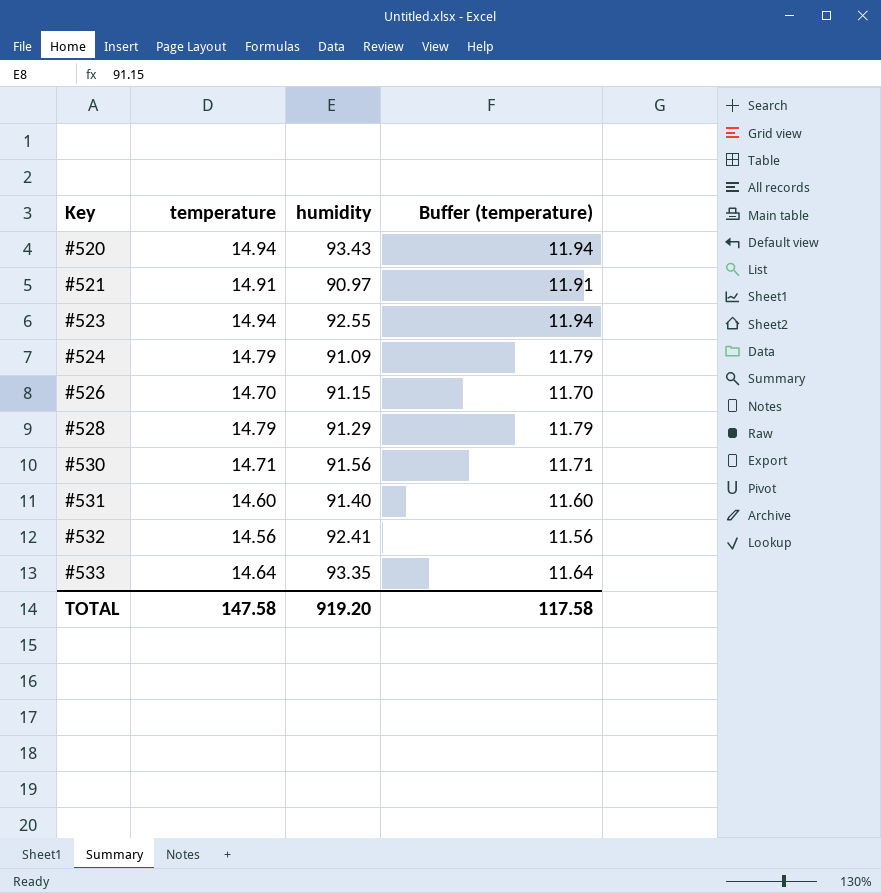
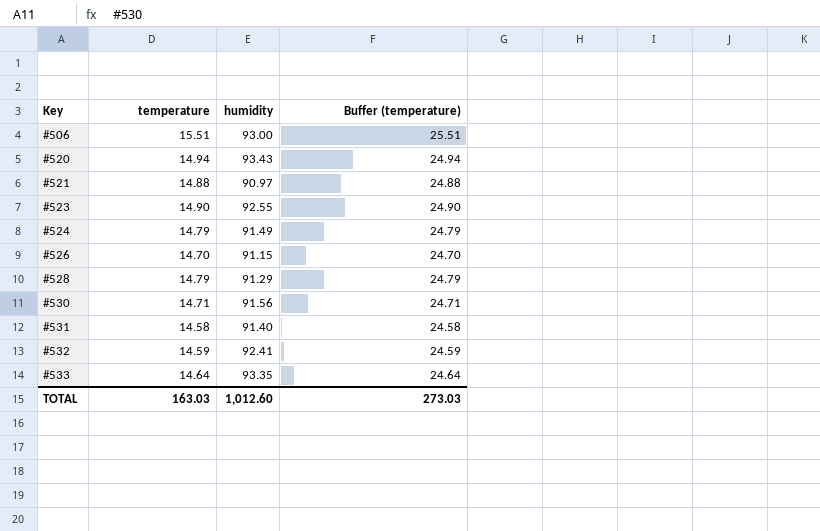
column Buffer (temperature) | formula: [temperature] - 3 -> [temperature] + 10
row #506: none -> 15.51 | 93.00 | 25.51
#521 | temperature: 14.91 -> 14.88
#523 | temperature: 14.94 -> 14.90
#524 | humidity: 91.09 -> 91.49
#531 | temperature: 14.60 -> 14.58
#532 | temperature: 14.56 -> 14.59
TOTAL | temperature: 147.58 -> 163.03
TOTAL | humidity: 919.20 -> 1,012.60
TOTAL | Buffer (temperature): 117.58 -> 273.03

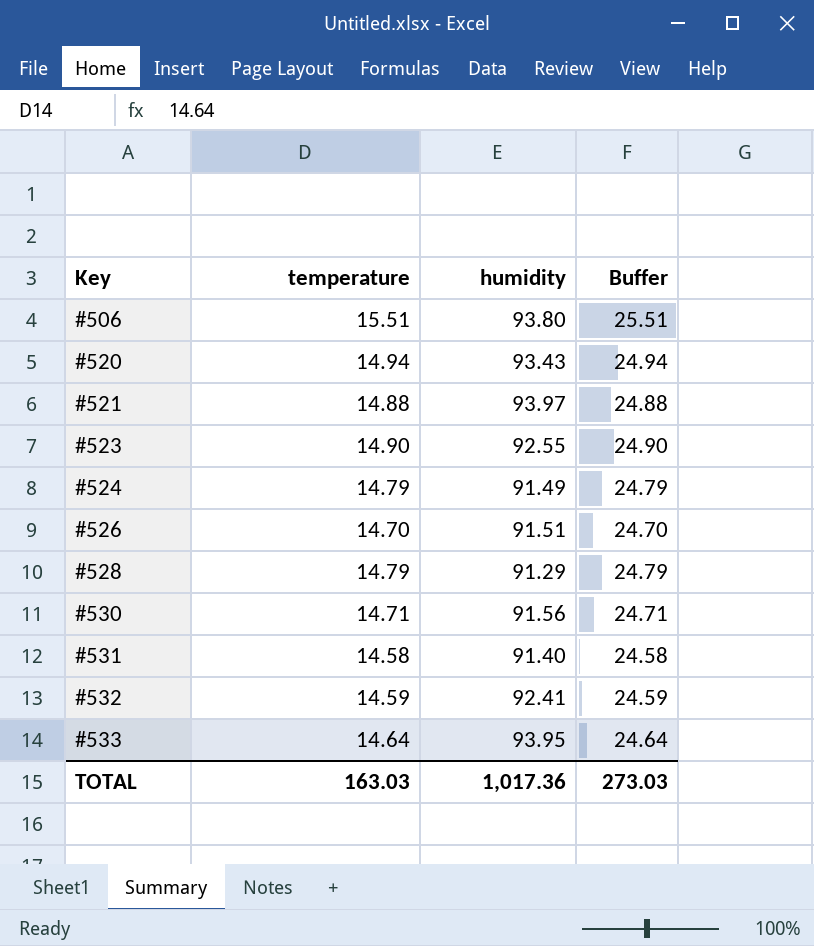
column name: Buffer (temperature) -> Buffer
#506 | humidity: 93.00 -> 93.80
#521 | humidity: 90.97 -> 93.97
#526 | humidity: 91.15 -> 91.51
#533 | humidity: 93.35 -> 93.95
TOTAL | humidity: 1,012.60 -> 1,017.36

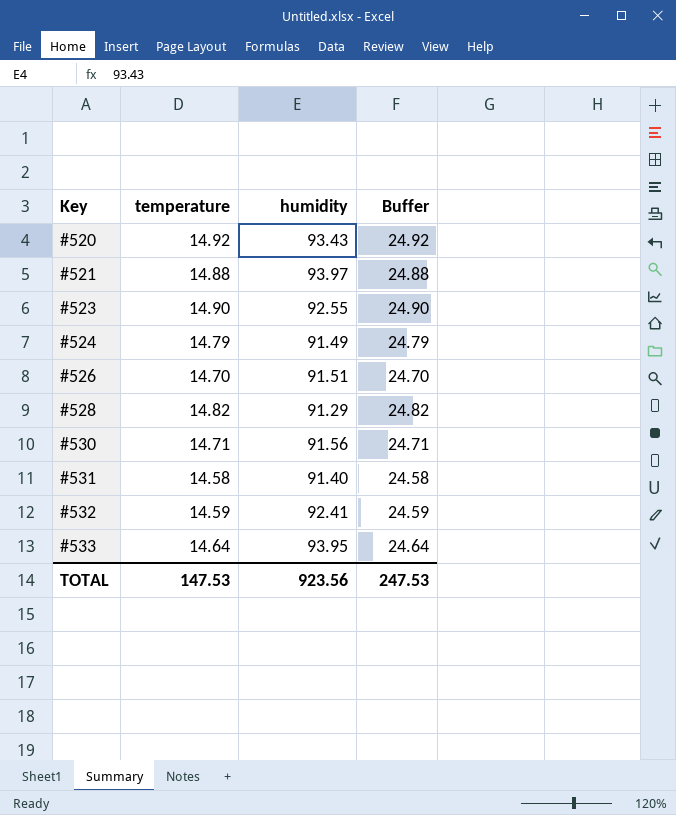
row #506: 15.51 | 93.80 | 25.51 -> none
#520 | temperature: 14.94 -> 14.92
#520 | Buffer: 24.94 -> 24.92
#528 | temperature: 14.79 -> 14.82
#528 | Buffer: 24.79 -> 24.82
TOTAL | temperature: 163.03 -> 147.53
TOTAL | humidity: 1,017.36 -> 923.56
TOTAL | Buffer: 273.03 -> 247.53

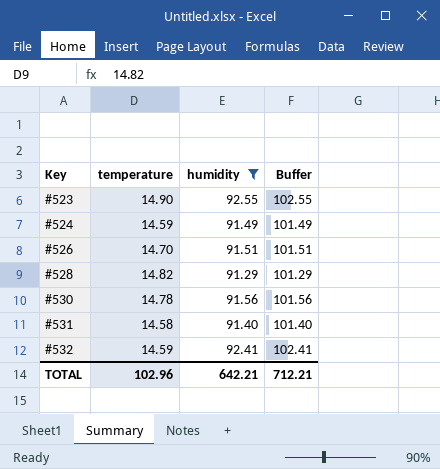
filter: none -> humidity <= 92.55
column Buffer | formula: [temperature] + 10 -> [humidity] + 10
#524 | temperature: 14.79 -> 14.59
#530 | temperature: 14.71 -> 14.78
TOTAL | temperature: 147.53 -> 102.96
TOTAL | humidity: 923.56 -> 642.21
TOTAL | Buffer: 247.53 -> 712.21

